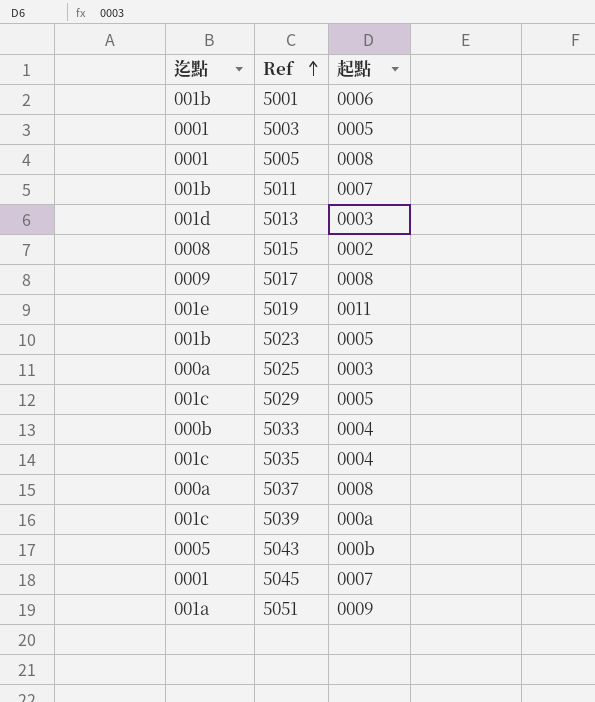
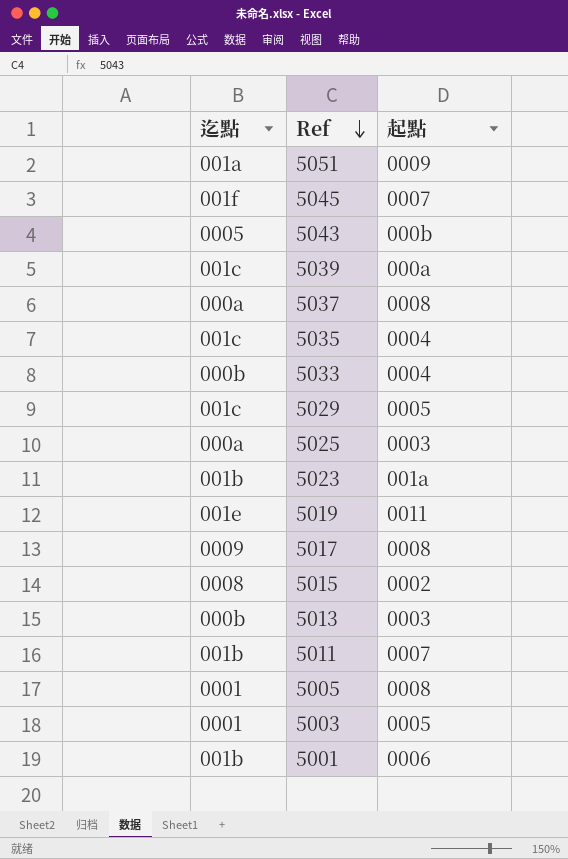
row order: Ref ascending -> Ref descending
5045 | 迄點: 0001 -> 001f
5023 | 起點: 0005 -> 001a
5013 | 迄點: 001d -> 000b

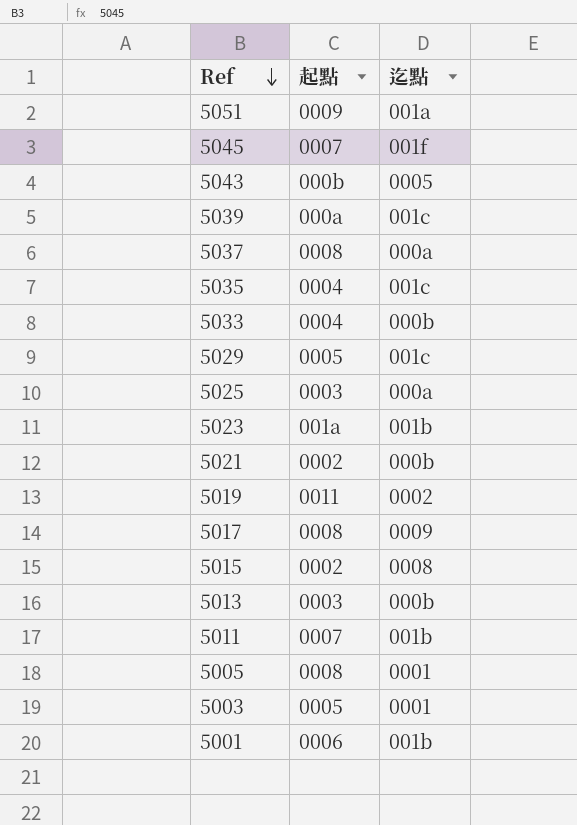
column 迄點 | position: 1 -> 3
row 5021: none -> 0002 | 000b
5019 | 迄點: 001e -> 0002

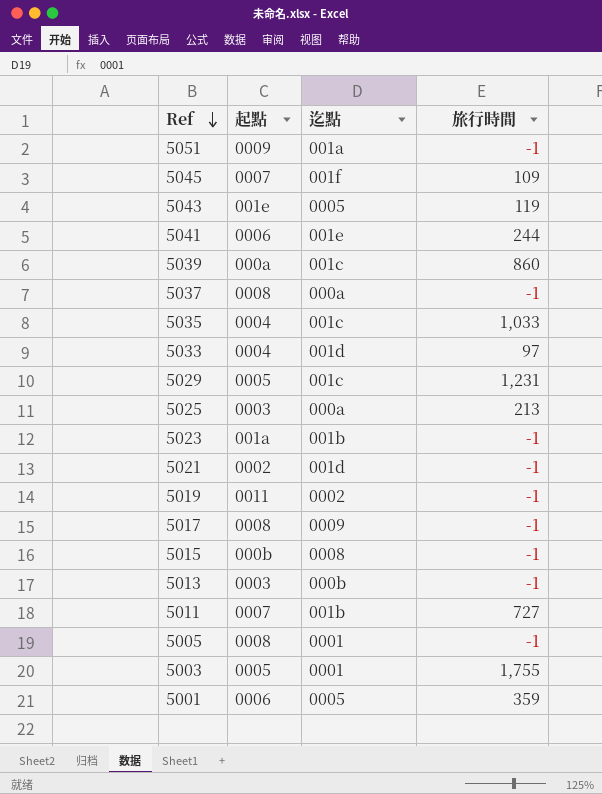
column 旅行時間 | position: none -> 4
5043 | 起點: 000b -> 001e
row 5041: none -> 0006 | 001e | 244
5033 | 迄點: 000b -> 001d
5021 | 迄點: 000b -> 001d
5015 | 起點: 0002 -> 000b
5001 | 迄點: 001b -> 0005

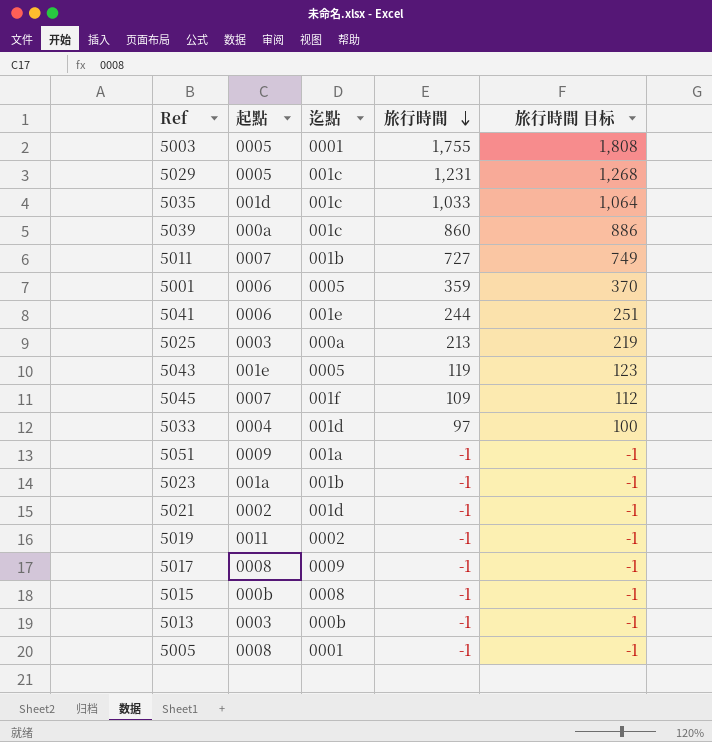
row order: Ref descending -> 旅行時間 descending
column 旅行時間 目标 | formula: none -> [旅行時間] * 1.03
row 5037: 0008 | 000a | -1 -> none
5035 | 起點: 0004 -> 001d

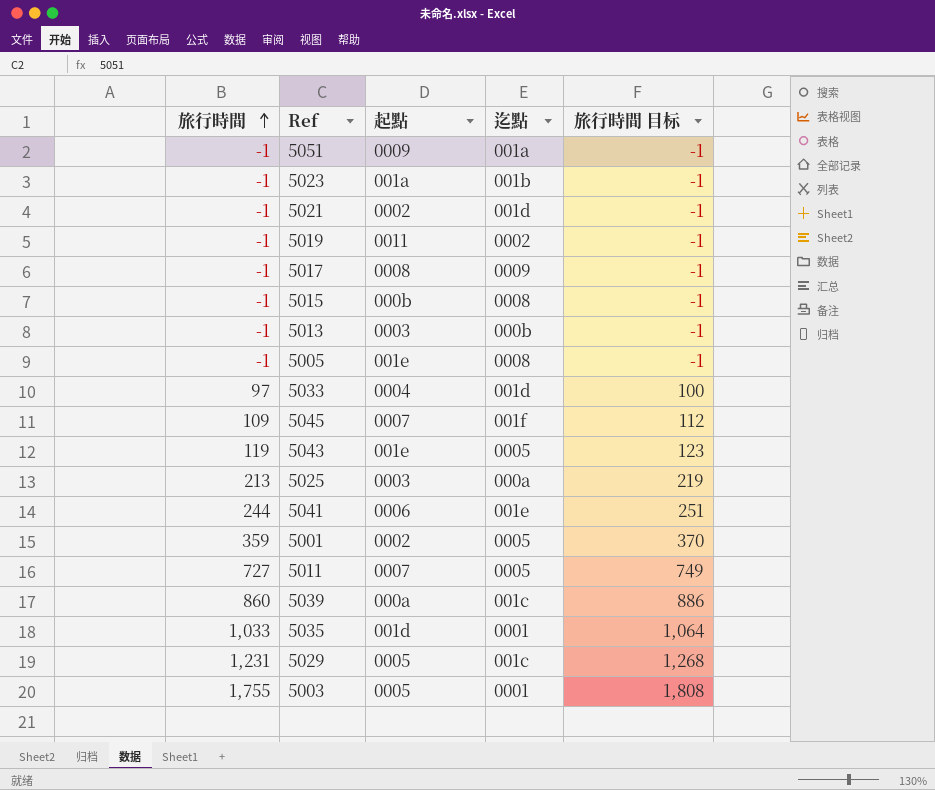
row order: 旅行時間 descending -> 旅行時間 ascending
column 旅行時間 | position: 4 -> 1
5005 | 起點: 0008 -> 001e
5005 | 迄點: 0001 -> 0008
5001 | 起點: 0006 -> 0002
5011 | 迄點: 001b -> 0005
5035 | 迄點: 001c -> 0001

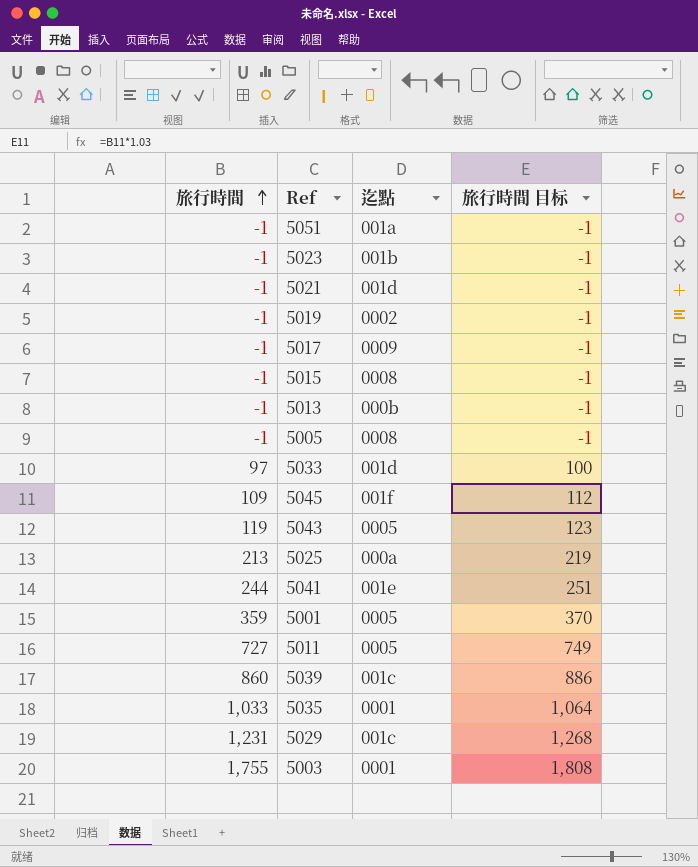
column 起點 | position: 3 -> none

